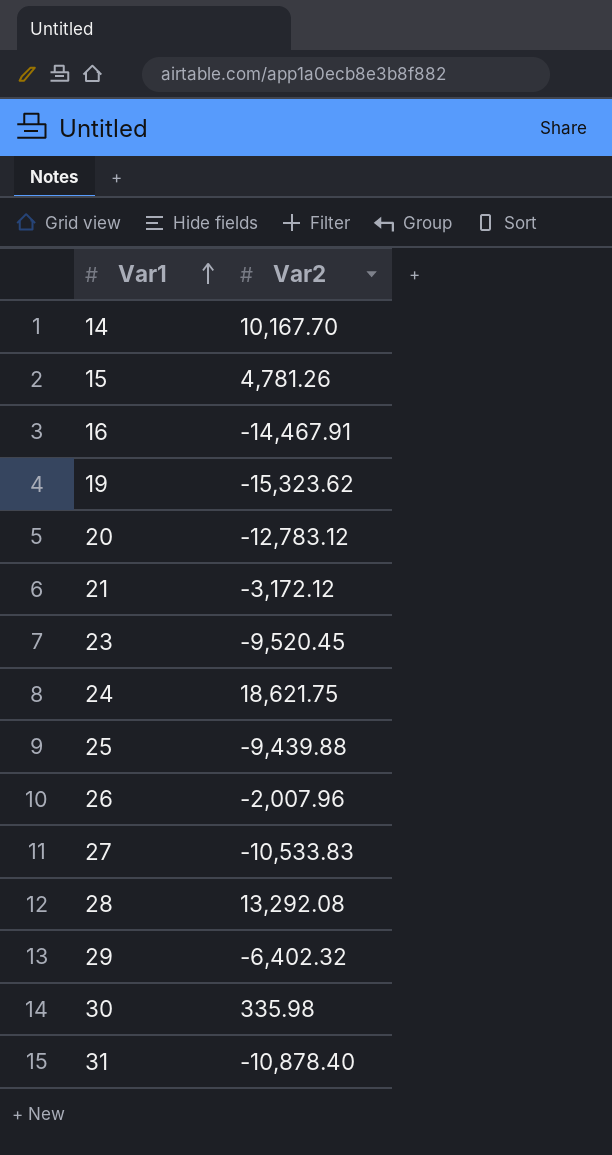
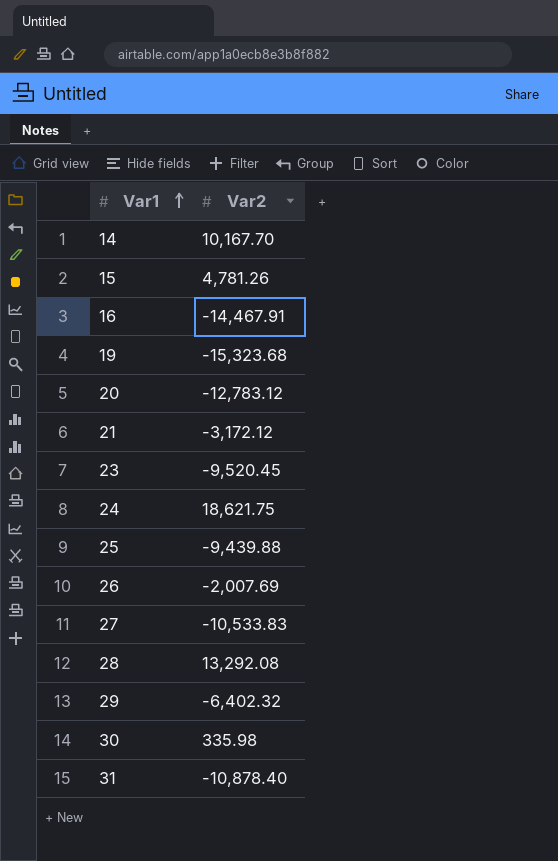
19 | Var2: -15,323.62 -> -15,323.68
26 | Var2: -2,007.96 -> -2,007.69

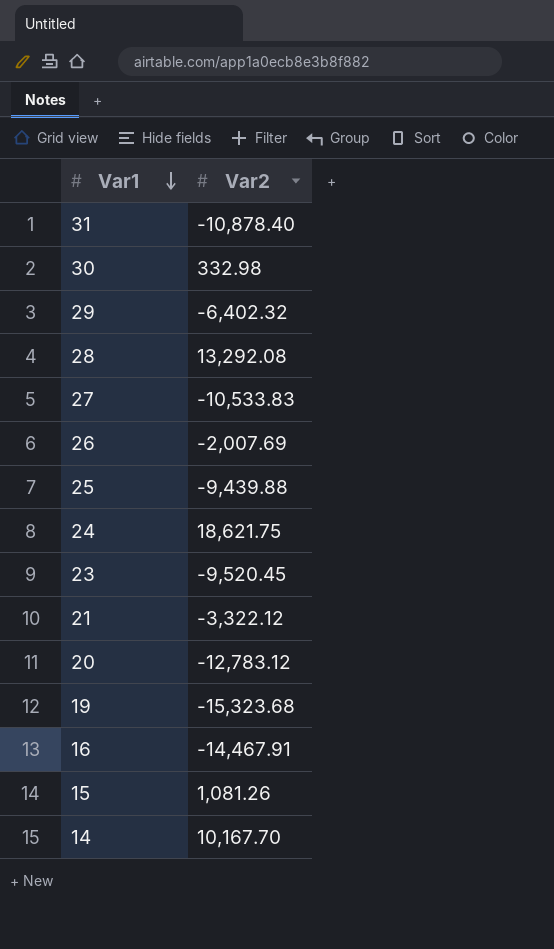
row order: Var1 ascending -> Var1 descending
30 | Var2: 335.98 -> 332.98
21 | Var2: -3,172.12 -> -3,322.12
15 | Var2: 4,781.26 -> 1,081.26

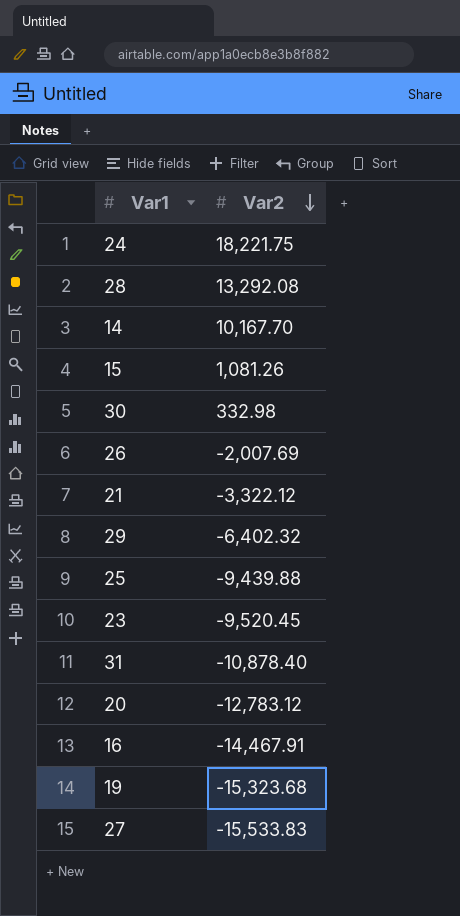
row order: Var1 descending -> Var2 descending
24 | Var2: 18,621.75 -> 18,221.75
27 | Var2: -10,533.83 -> -15,533.83

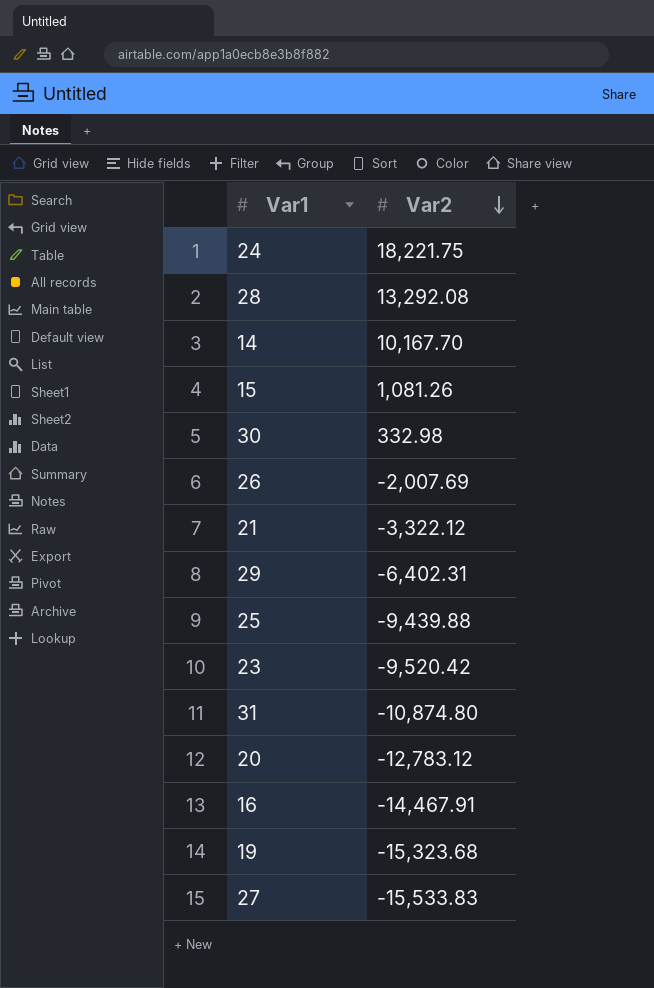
29 | Var2: -6,402.32 -> -6,402.31
23 | Var2: -9,520.45 -> -9,520.42
31 | Var2: -10,878.40 -> -10,874.80

